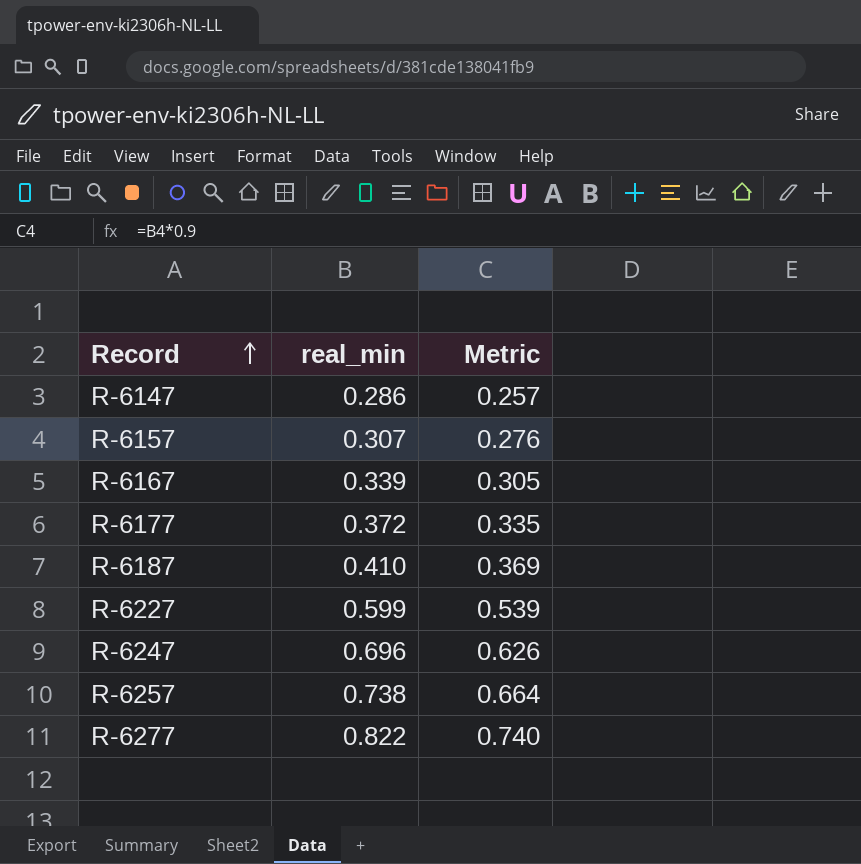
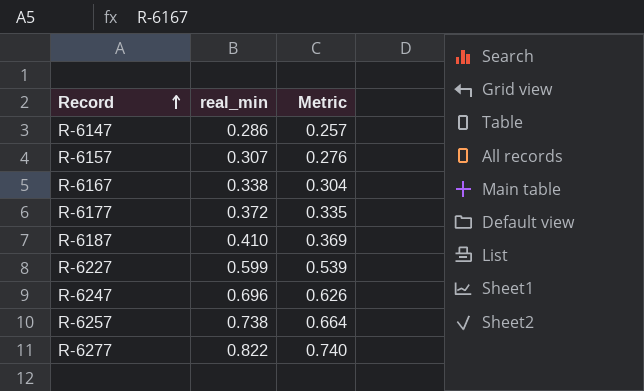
R-6167 | real_min: 0.339 -> 0.338
R-6167 | Metric: 0.305 -> 0.304

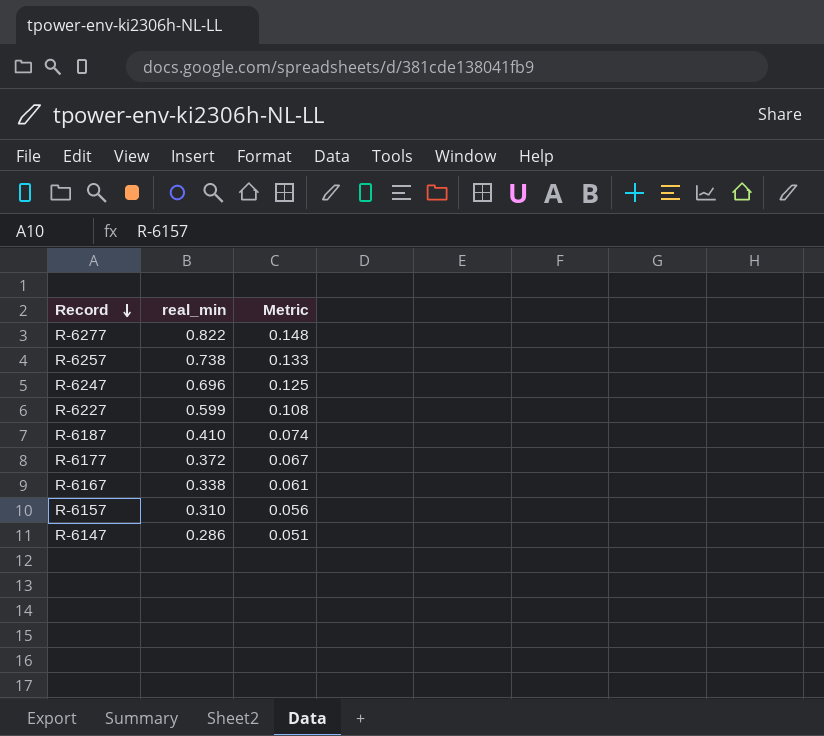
row order: Record ascending -> Record descending
column Metric | formula: [real_min] * 0.9 -> [real_min] * 0.18
R-6157 | real_min: 0.307 -> 0.310

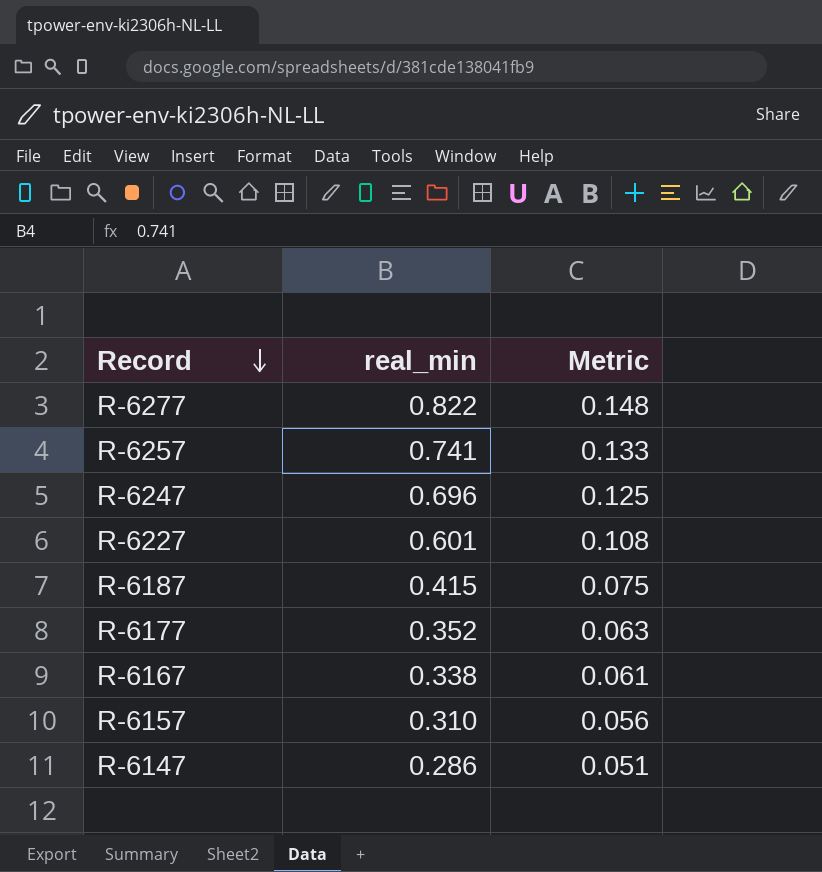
R-6257 | real_min: 0.738 -> 0.741
R-6227 | real_min: 0.599 -> 0.601
R-6187 | real_min: 0.410 -> 0.415
R-6187 | Metric: 0.074 -> 0.075
R-6177 | real_min: 0.372 -> 0.352
R-6177 | Metric: 0.067 -> 0.063

